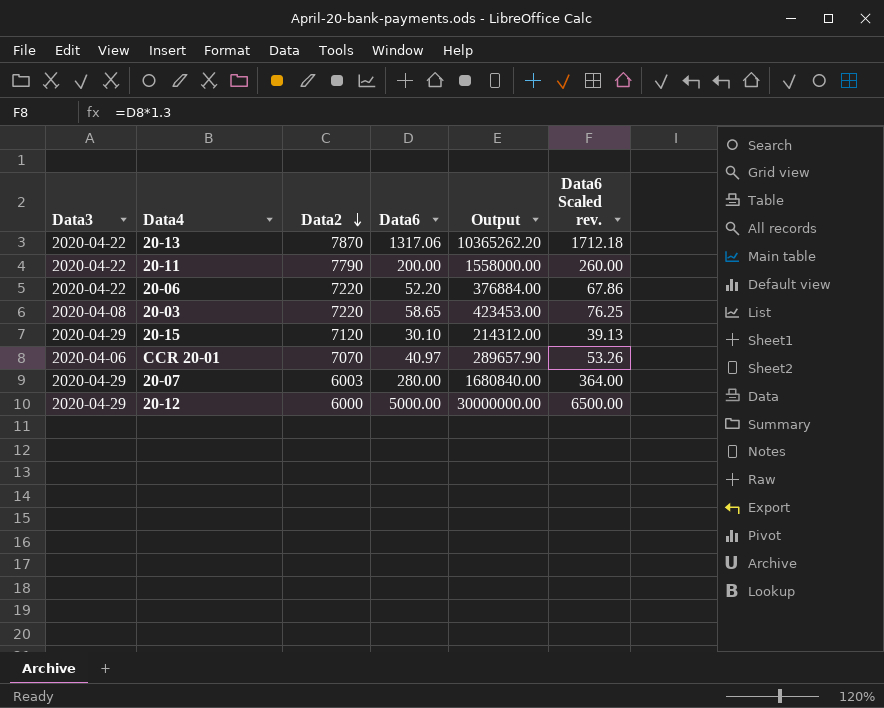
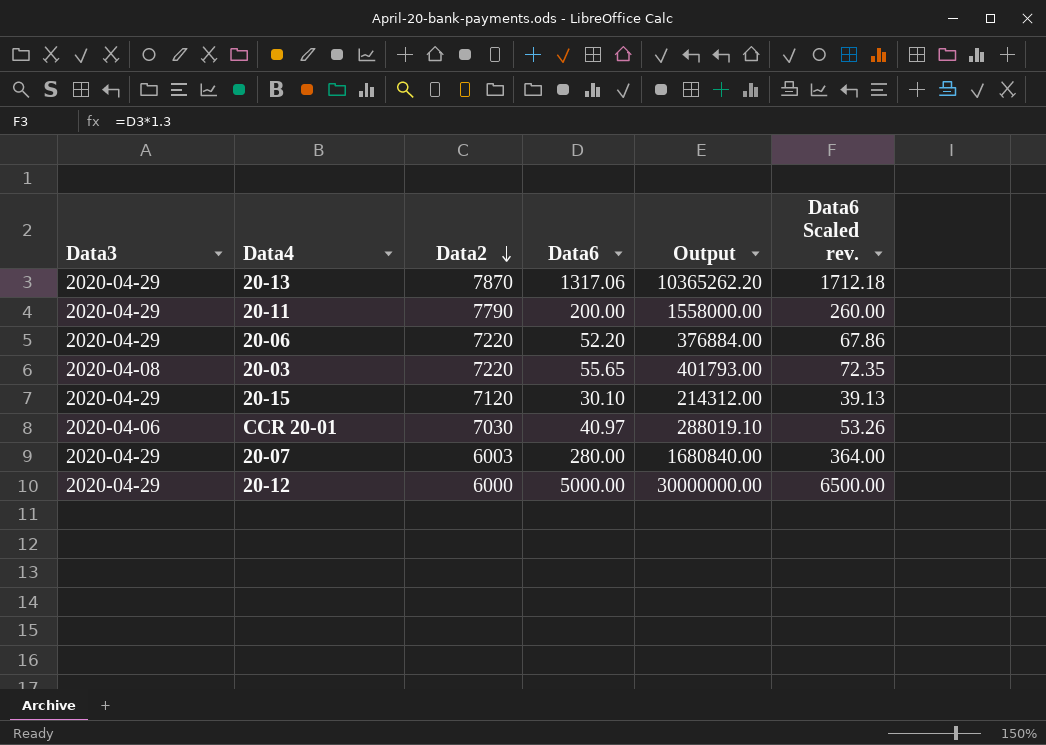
20-13 | Data3: 2020-04-22 -> 2020-04-29
20-11 | Data3: 2020-04-22 -> 2020-04-29
20-06 | Data3: 2020-04-22 -> 2020-04-29
20-03 | Data6: 58.65 -> 55.65
20-03 | Output: 423453.00 -> 401793.00
20-03 | Data6 Scaled rev.: 76.25 -> 72.35
CCR 20-01 | Data2: 7070 -> 7030
CCR 20-01 | Output: 289657.90 -> 288019.10

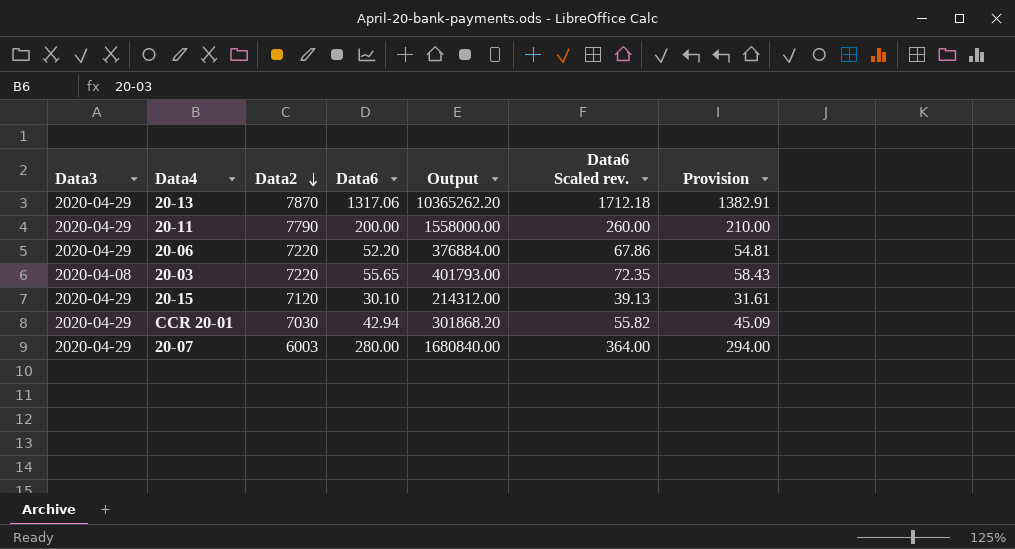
column Provision | formula: none -> [Data6] * 1.05
row 20-12: 2020-04-29 | 6000 | 5000.00 | 30000000.00 | 6500.00 -> none
CCR 20-01 | Data3: 2020-04-06 -> 2020-04-29
CCR 20-01 | Data6: 40.97 -> 42.94
CCR 20-01 | Output: 288019.10 -> 301868.20
CCR 20-01 | Data6 Scaled rev.: 53.26 -> 55.82

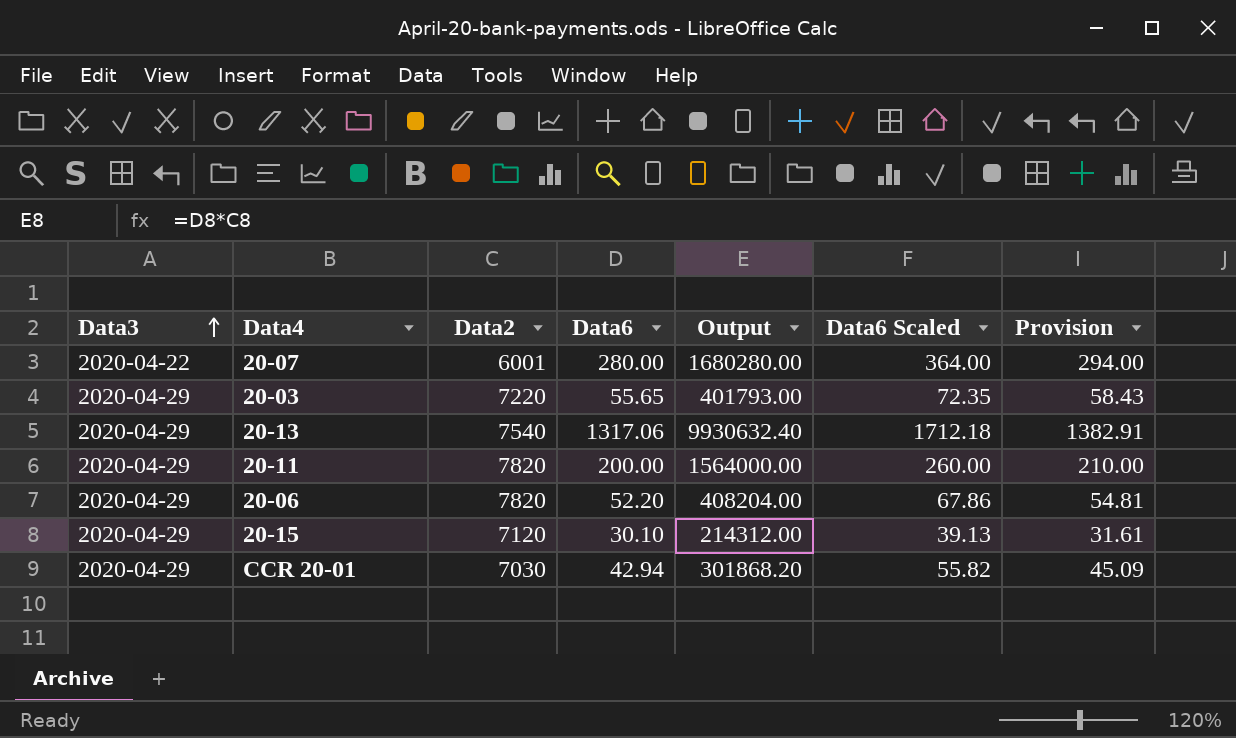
row order: Data2 descending -> Data3 ascending
column name: Data6 Scaled rev. -> Data6 Scaled
20-07 | Data3: 2020-04-29 -> 2020-04-22
20-07 | Data2: 6003 -> 6001
20-07 | Output: 1680840.00 -> 1680280.00
20-03 | Data3: 2020-04-08 -> 2020-04-29
20-13 | Data2: 7870 -> 7540
20-13 | Output: 10365262.20 -> 9930632.40
20-11 | Data2: 7790 -> 7820
20-11 | Output: 1558000.00 -> 1564000.00
20-06 | Data2: 7220 -> 7820
20-06 | Output: 376884.00 -> 408204.00

